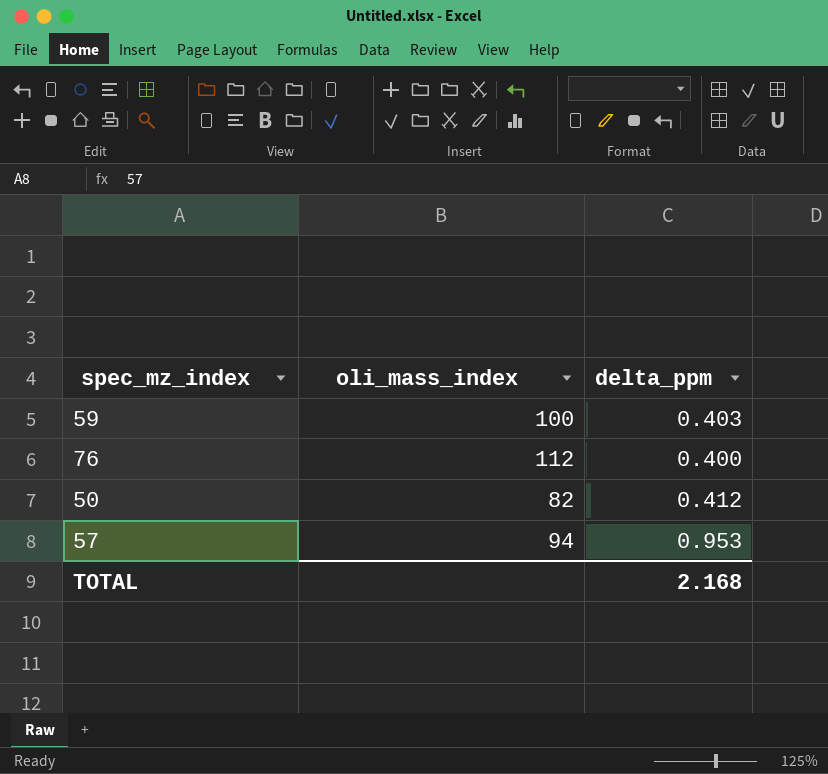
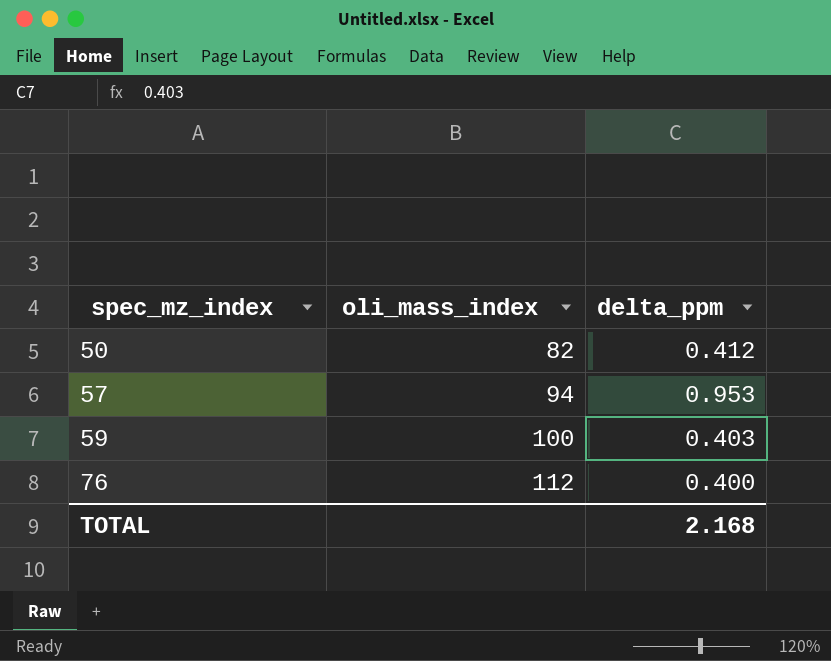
row order: none -> spec_mz_index ascending

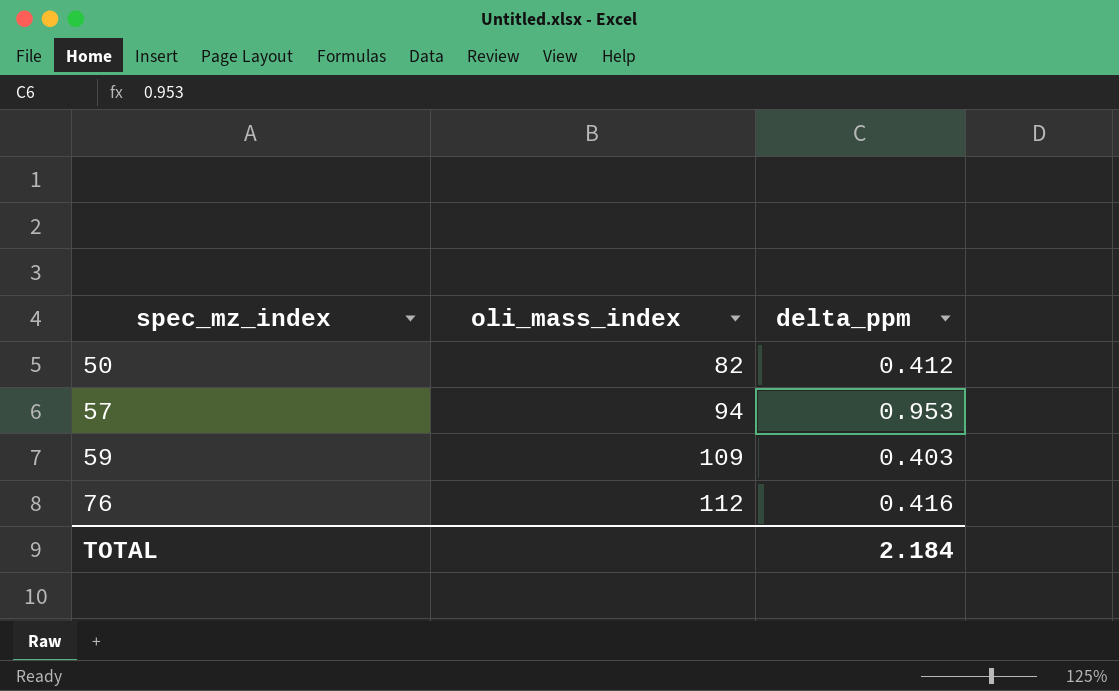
59 | oli_mass_index: 100 -> 109
76 | delta_ppm: 0.400 -> 0.416
TOTAL | delta_ppm: 2.168 -> 2.184

